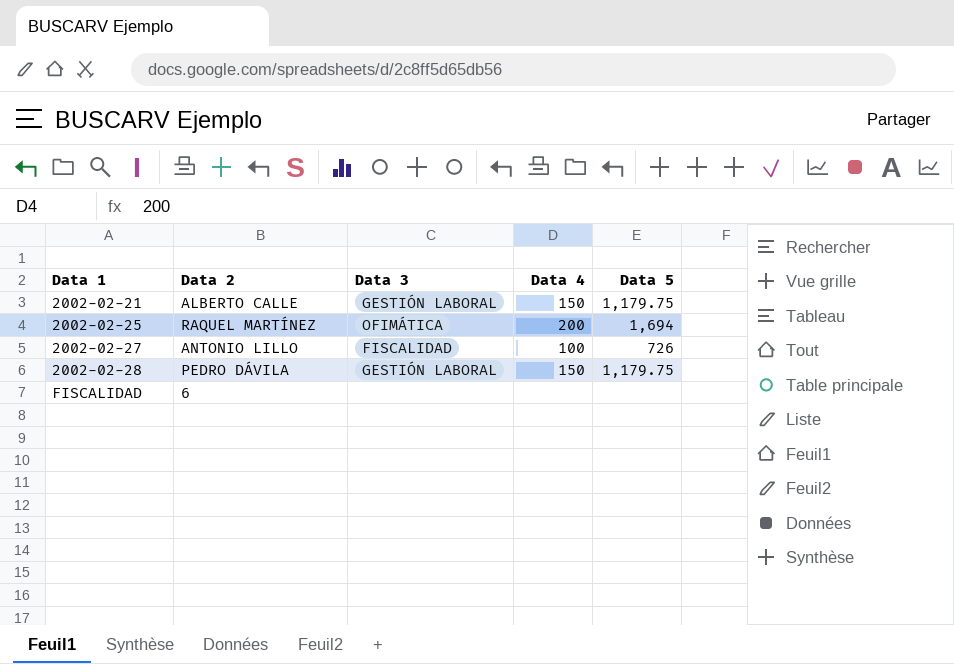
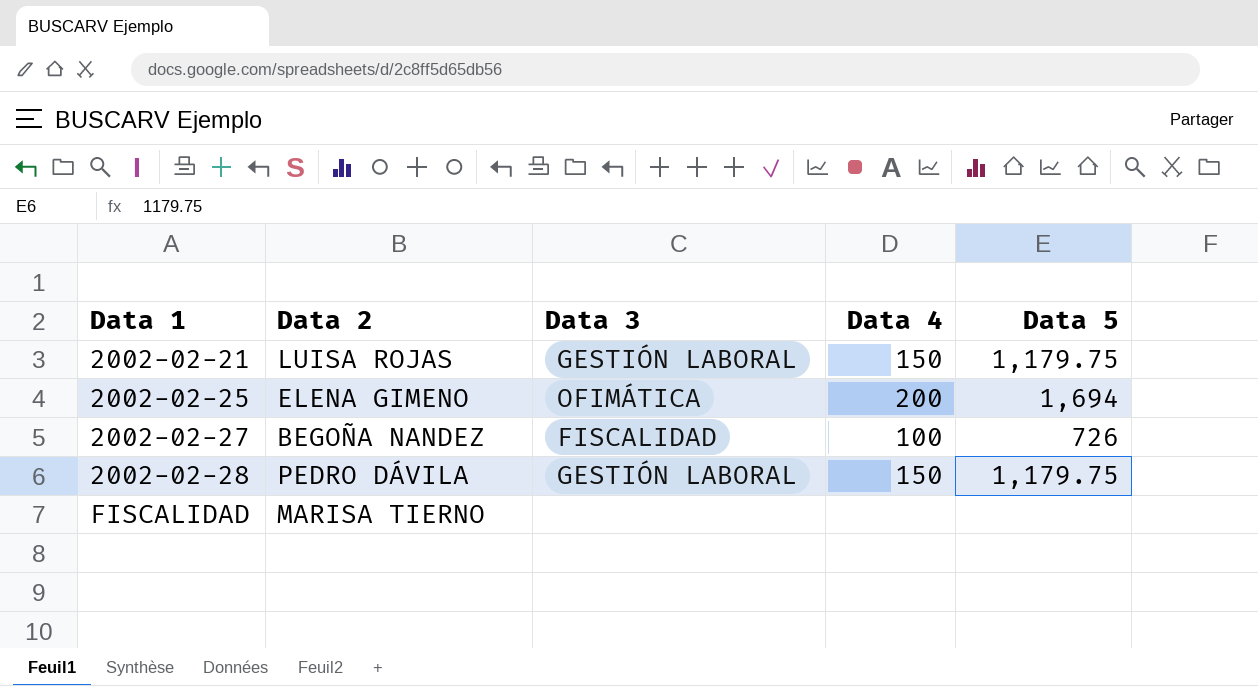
2002-02-21 | Data 2: ALBERTO CALLE -> LUISA ROJAS
2002-02-25 | Data 2: RAQUEL MARTÍNEZ -> ELENA GIMENO
2002-02-27 | Data 2: ANTONIO LILLO -> BEGOÑA NANDEZ
FISCALIDAD | Data 2: 6 -> MARISA TIERNO

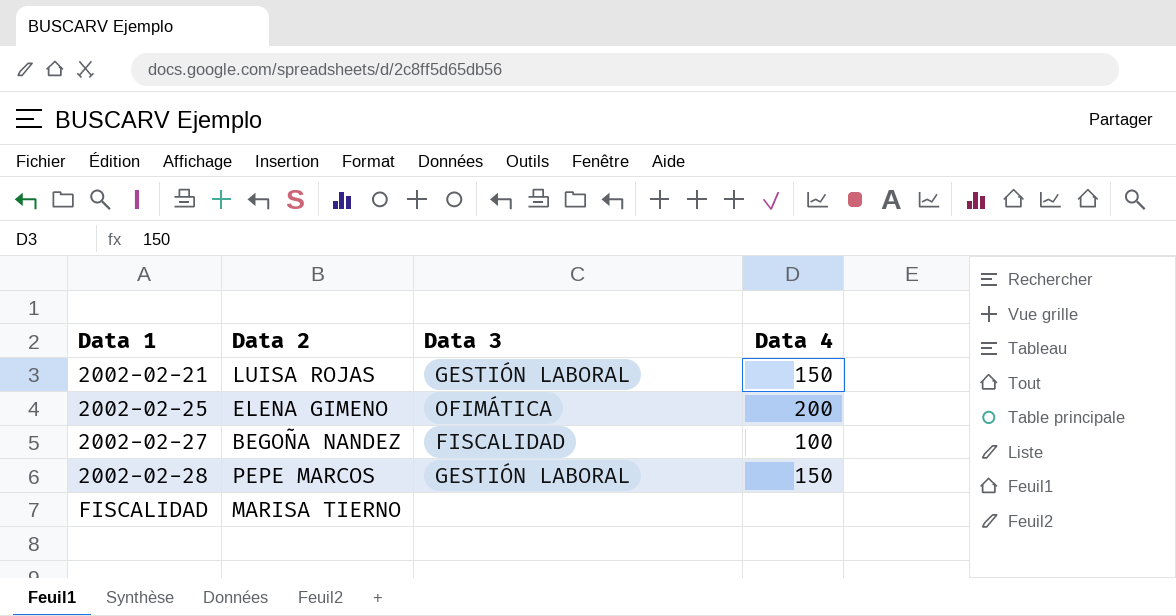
column Data 5 | position: 5 -> none
2002-02-28 | Data 2: PEDRO DÁVILA -> PEPE MARCOS

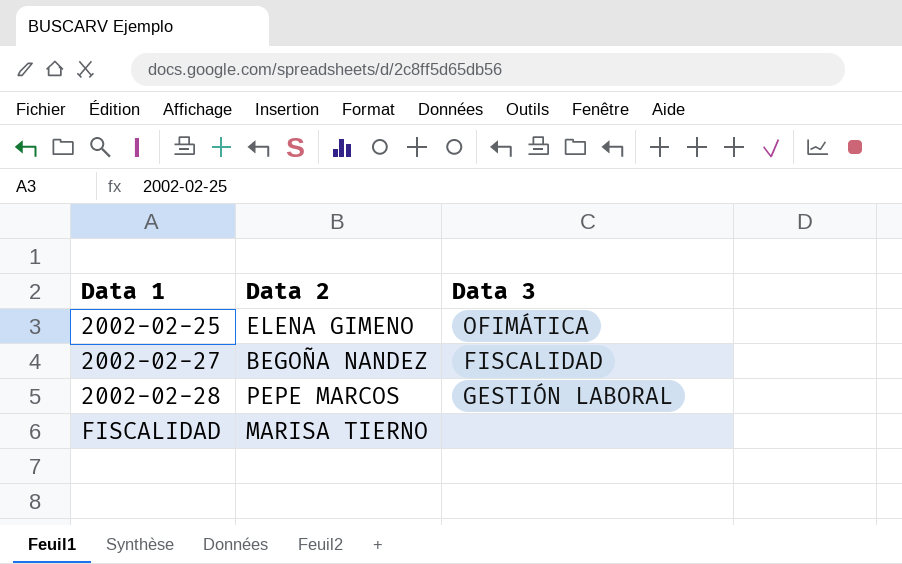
column Data 4 | position: 4 -> none
row 2002-02-21: LUISA ROJAS | GESTIÓN LABORAL | 150 -> none

